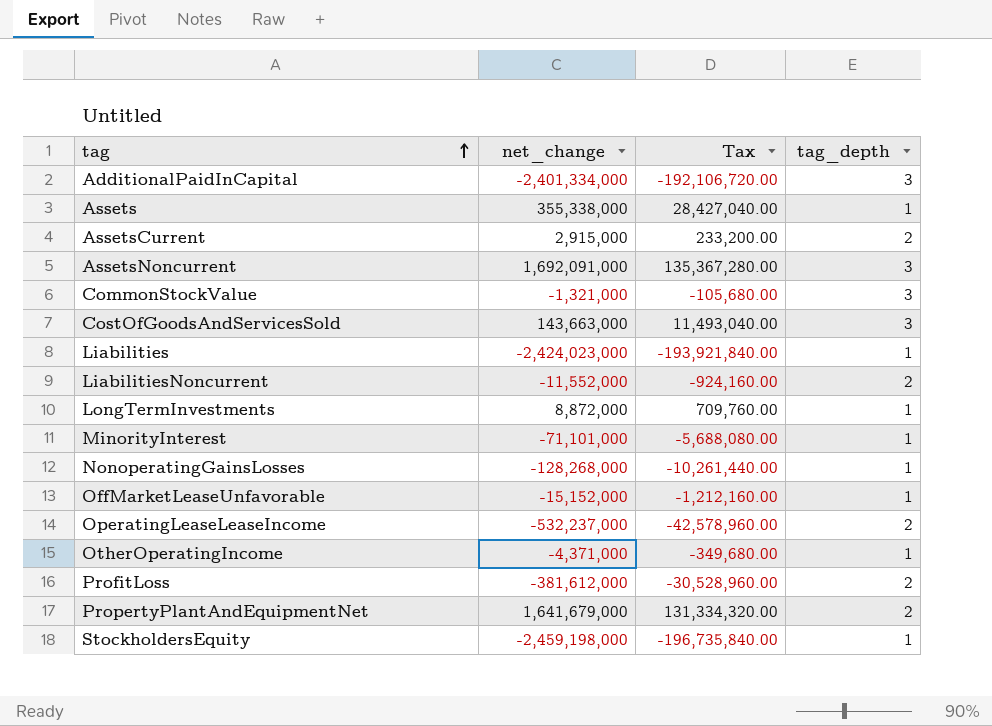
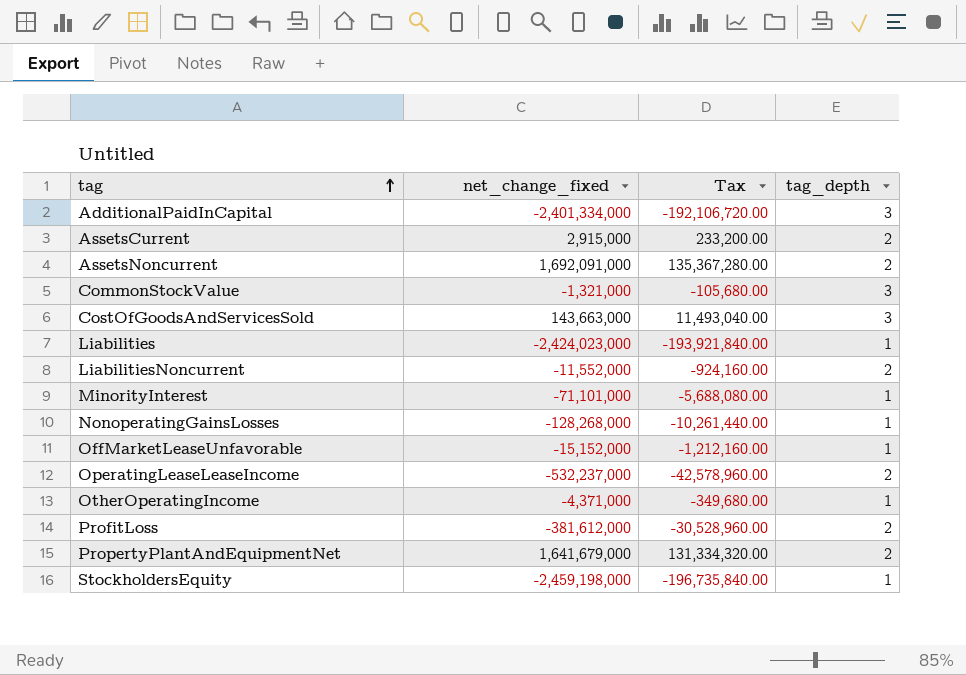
column name: net_change -> net_change_fixed
row Assets: 355,338,000 | 28,427,040.00 | 1 -> none
row LongTermInvestments: 8,872,000 | 709,760.00 | 1 -> none
AssetsNoncurrent | tag_depth: 3 -> 2

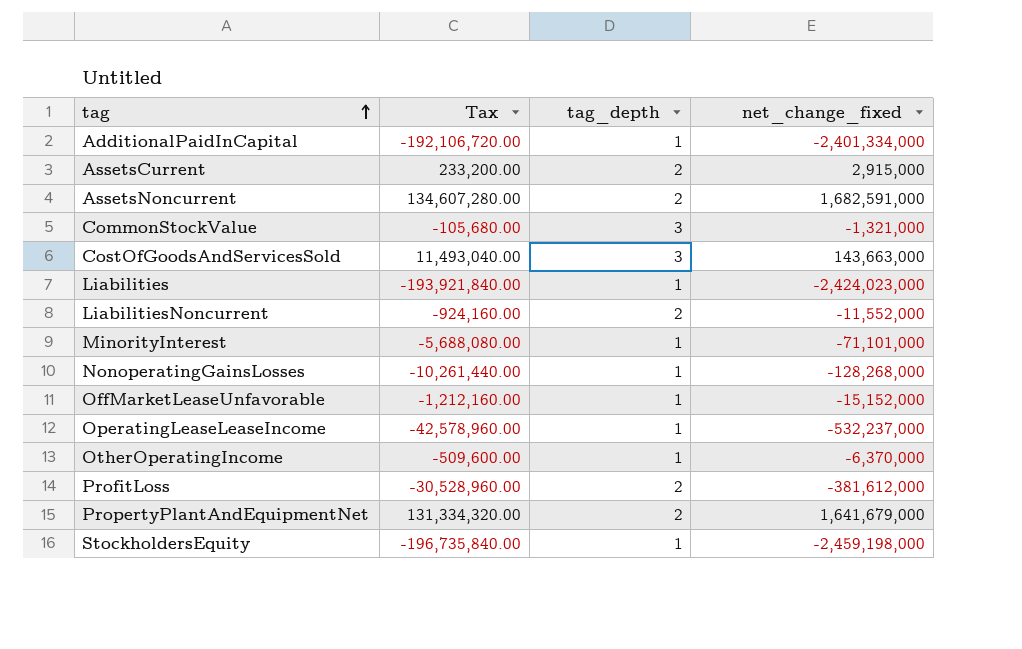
column net_change_fixed | position: 2 -> 4
AdditionalPaidInCapital | tag_depth: 3 -> 1
AssetsNoncurrent | Tax: 135,367,280.00 -> 134,607,280.00
AssetsNoncurrent | net_change_fixed: 1,692,091,000 -> 1,682,591,000
OperatingLeaseLeaseIncome | tag_depth: 2 -> 1
OtherOperatingIncome | Tax: -349,680.00 -> -509,600.00
OtherOperatingIncome | net_change_fixed: -4,371,000 -> -6,370,000

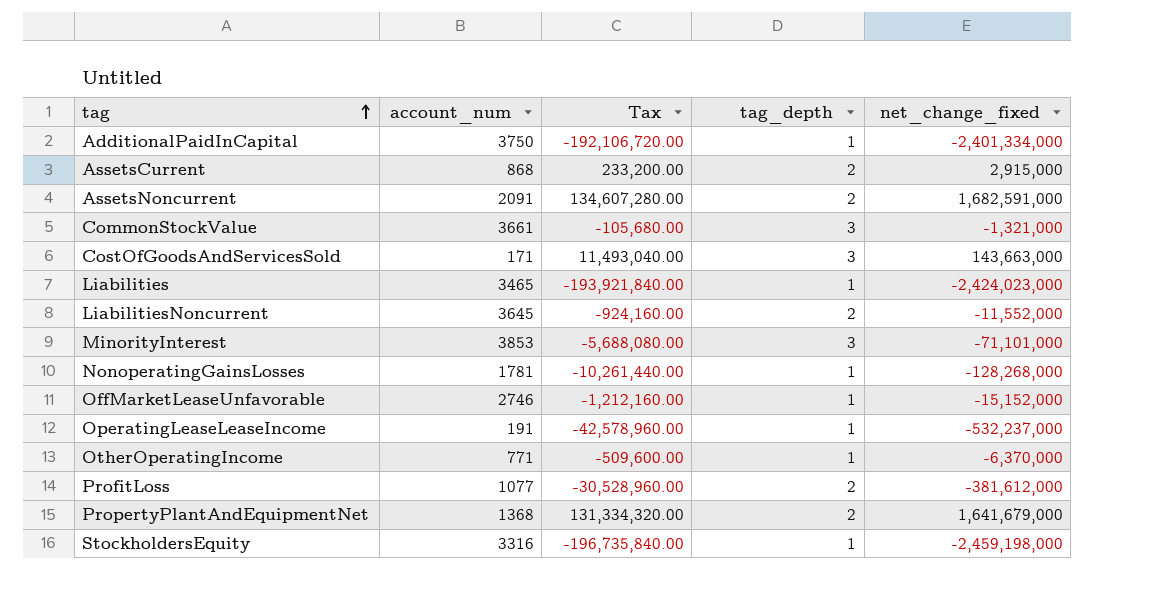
column account_num | position: none -> 2
MinorityInterest | tag_depth: 1 -> 3

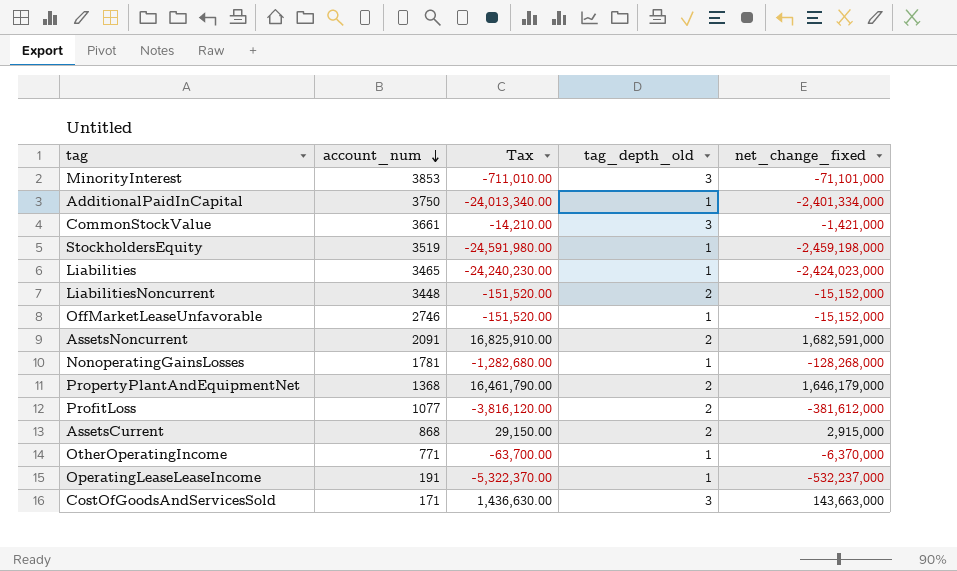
row order: tag ascending -> account_num descending
column Tax | formula: [net_change_fixed] * 0.08 -> [net_change_fixed] * 0.01
column name: tag_depth -> tag_depth_old
CommonStockValue | net_change_fixed: -1,321,000 -> -1,421,000
StockholdersEquity | account_num: 3316 -> 3519
LiabilitiesNoncurrent | account_num: 3645 -> 3448
LiabilitiesNoncurrent | net_change_fixed: -11,552,000 -> -15,152,000
PropertyPlantAndEquipmentNet | net_change_fixed: 1,641,679,000 -> 1,646,179,000

